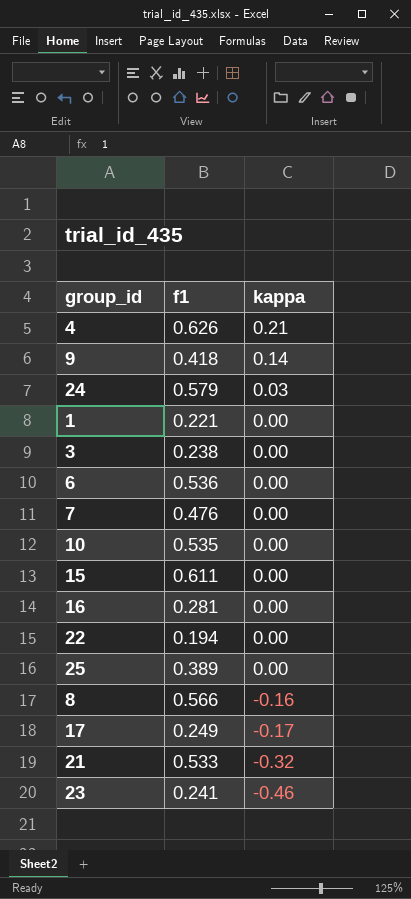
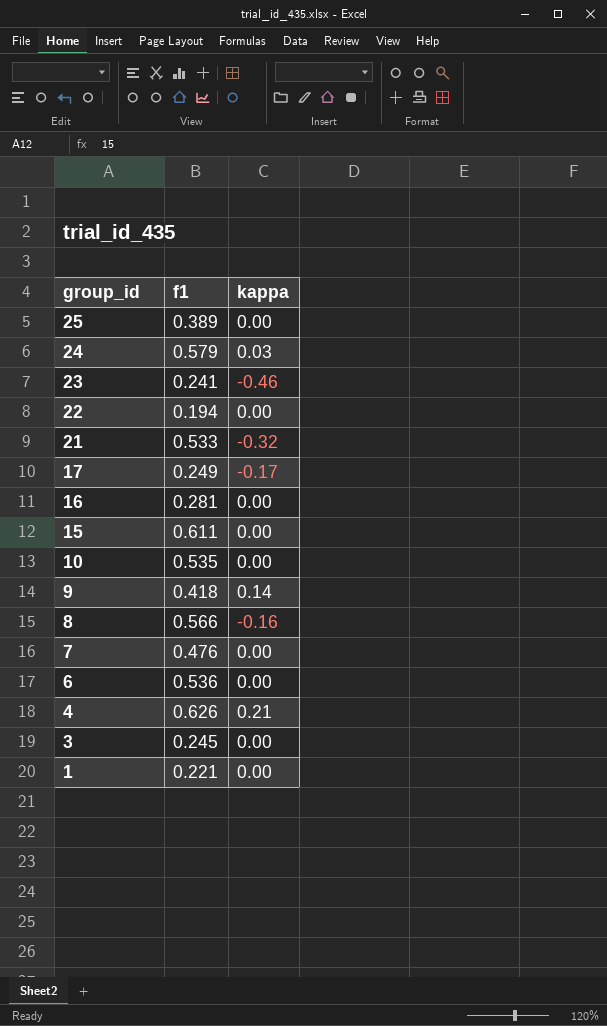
row order: kappa descending -> group_id descending
3 | f1: 0.238 -> 0.245

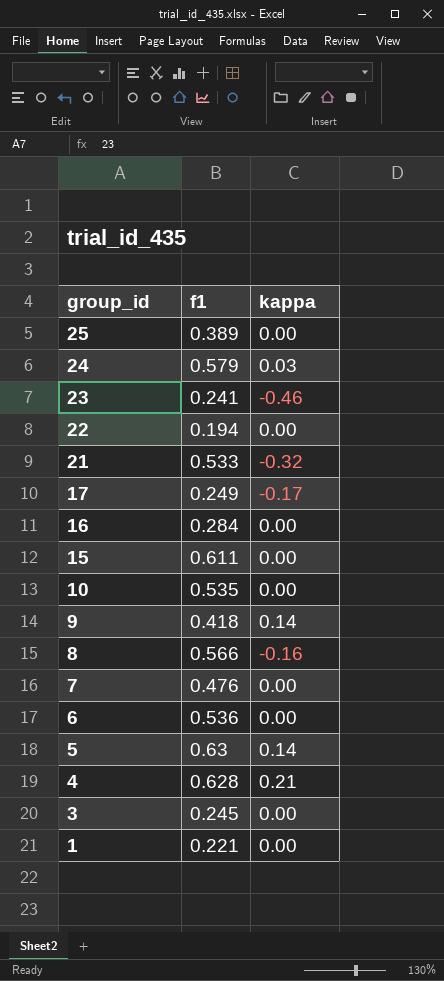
16 | f1: 0.281 -> 0.284
row 5: none -> 0.63 | 0.14
4 | f1: 0.626 -> 0.628

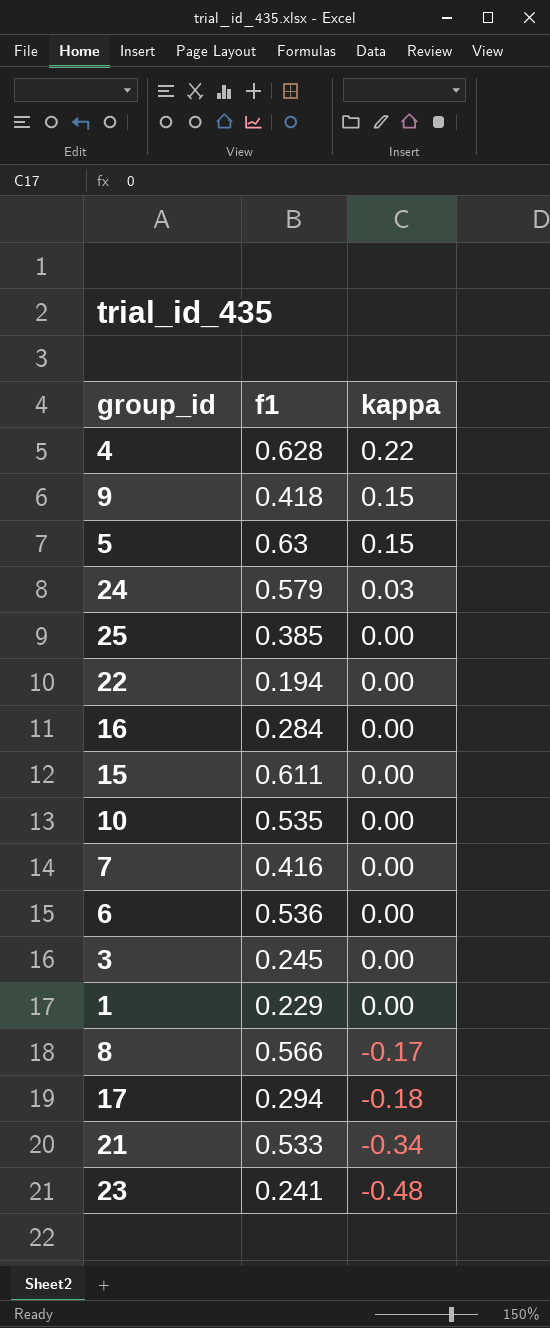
row order: group_id descending -> kappa descending
4 | kappa: 0.21 -> 0.22
9 | kappa: 0.14 -> 0.15
5 | kappa: 0.14 -> 0.15
25 | f1: 0.389 -> 0.385
7 | f1: 0.476 -> 0.416
1 | f1: 0.221 -> 0.229
8 | kappa: -0.16 -> -0.17
17 | f1: 0.249 -> 0.294
17 | kappa: -0.17 -> -0.18
21 | kappa: -0.32 -> -0.34
23 | kappa: -0.46 -> -0.48

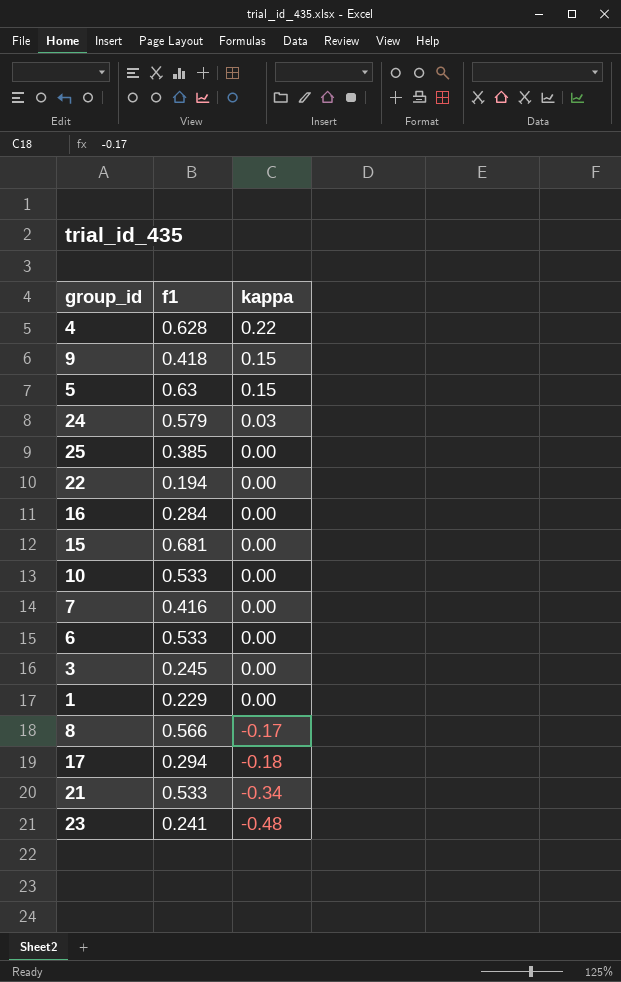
15 | f1: 0.611 -> 0.681
10 | f1: 0.535 -> 0.533
6 | f1: 0.536 -> 0.533

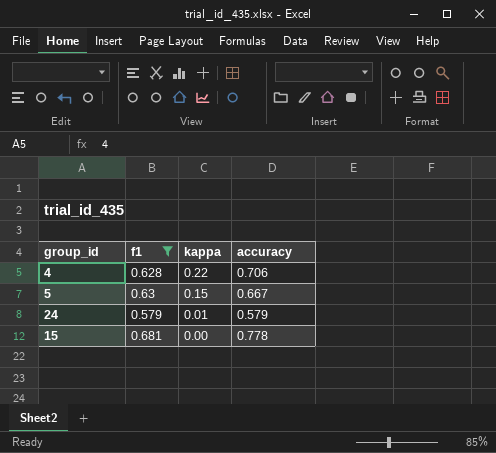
filter: none -> f1 >= 0.579
column accuracy | position: none -> 4
24 | kappa: 0.03 -> 0.01

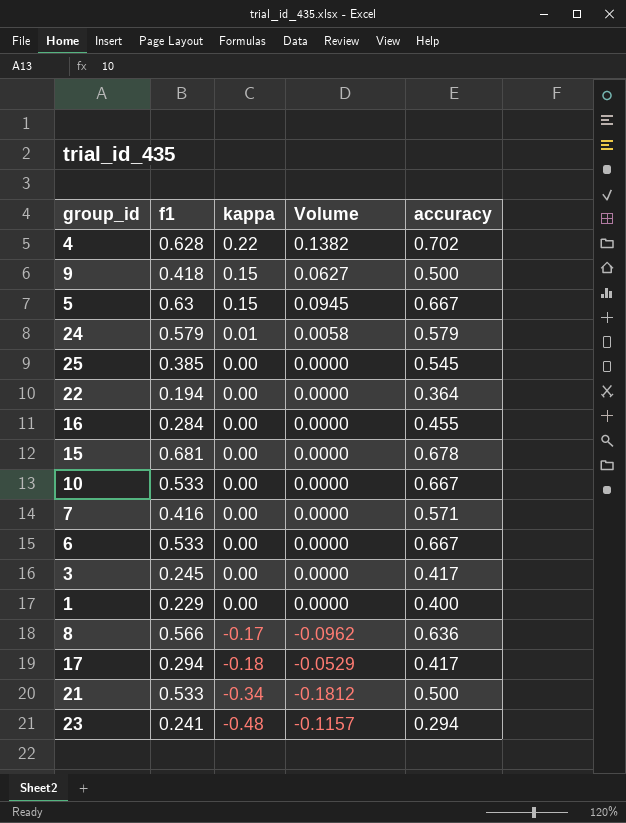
filter: f1 >= 0.579 -> none
column Volume | formula: none -> [f1] * [kappa]
4 | accuracy: 0.706 -> 0.702
15 | accuracy: 0.778 -> 0.678

